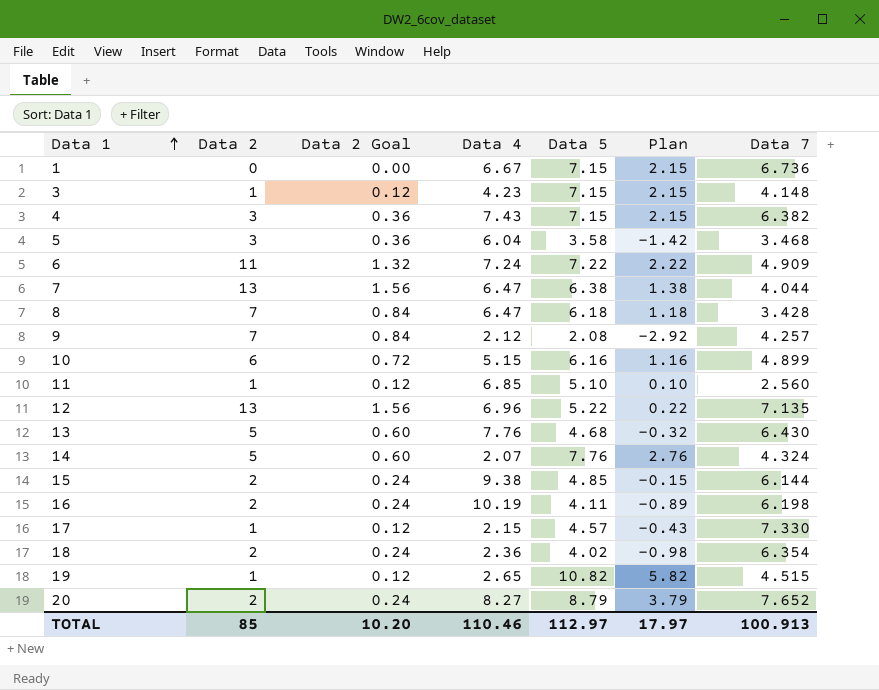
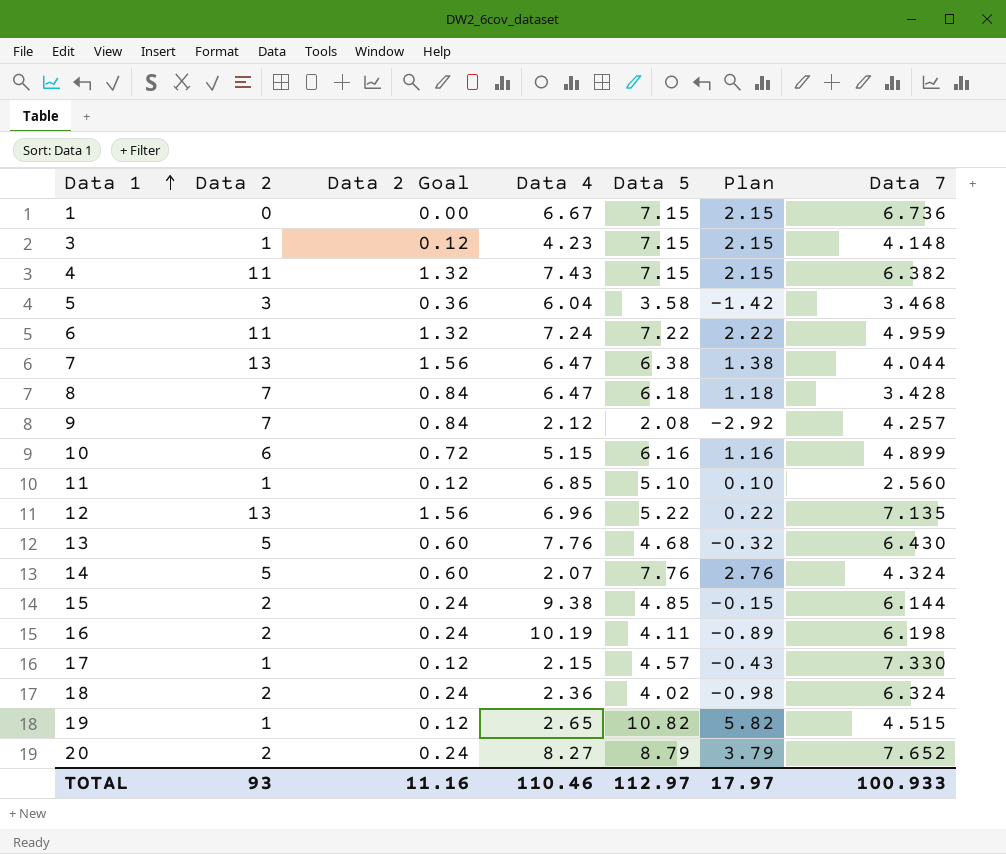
4 | Data 2: 3 -> 11
4 | Data 2 Goal: 0.36 -> 1.32
6 | Data 7: 4.909 -> 4.959
18 | Data 7: 6.354 -> 6.324
TOTAL | Data 2: 85 -> 93
TOTAL | Data 2 Goal: 10.20 -> 11.16
TOTAL | Data 7: 100.913 -> 100.933

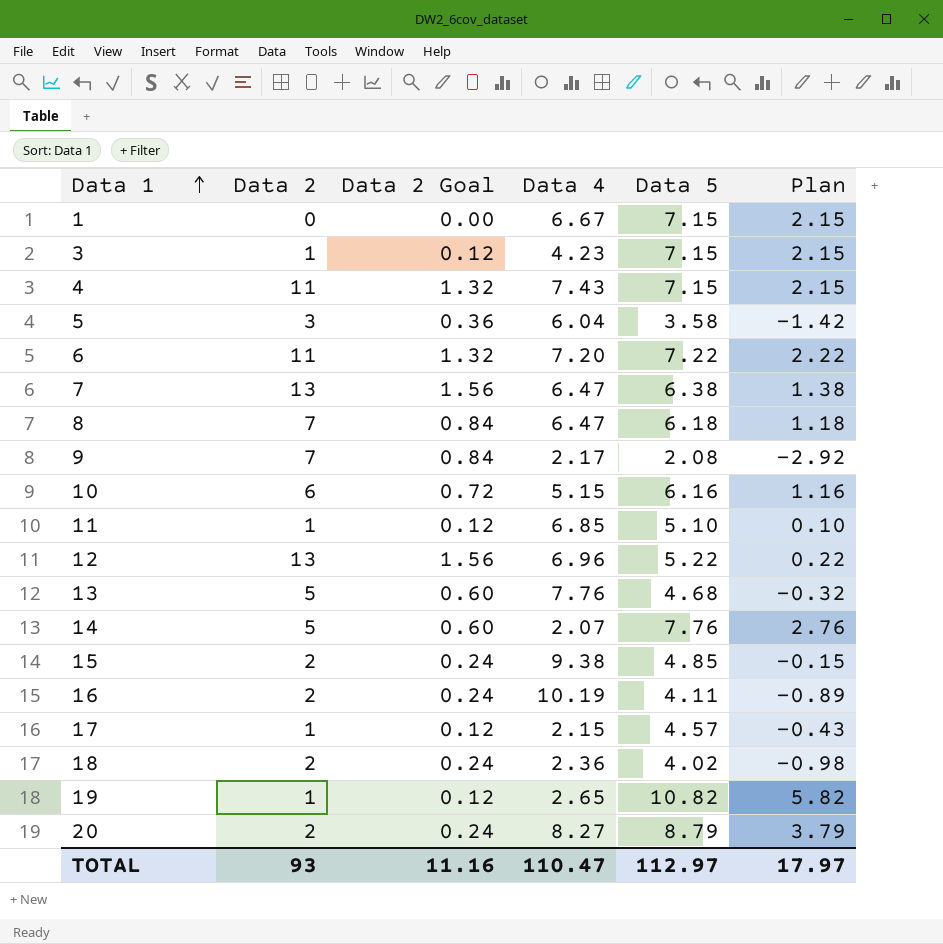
column Data 7 | position: 7 -> none
6 | Data 4: 7.24 -> 7.20
9 | Data 4: 2.12 -> 2.17
TOTAL | Data 4: 110.46 -> 110.47

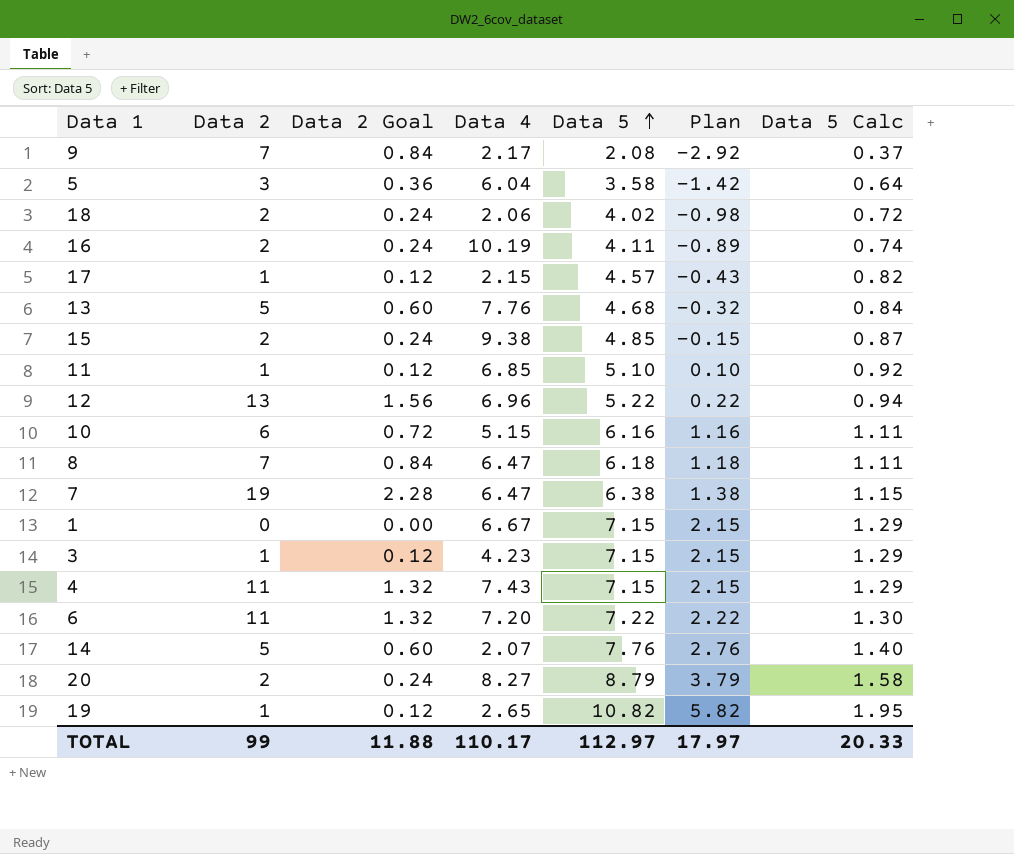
row order: Data 1 ascending -> Data 5 ascending
column Data 5 Calc | formula: none -> [Data 5] * 0.18
18 | Data 4: 2.36 -> 2.06
7 | Data 2: 13 -> 19
7 | Data 2 Goal: 1.56 -> 2.28
TOTAL | Data 2: 93 -> 99
TOTAL | Data 2 Goal: 11.16 -> 11.88
TOTAL | Data 4: 110.47 -> 110.17

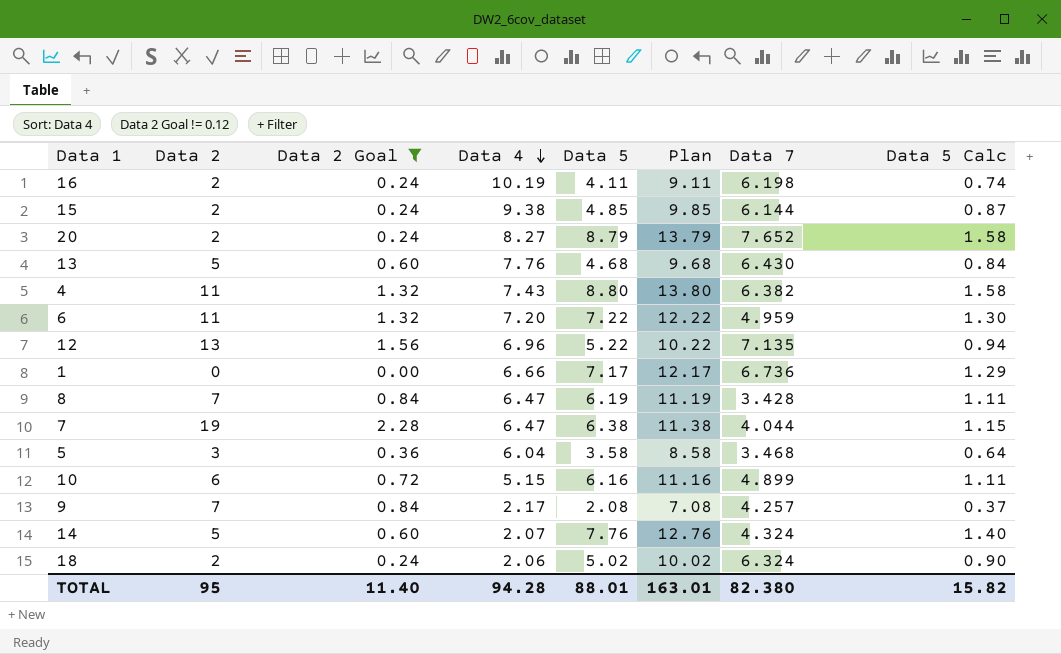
filter: none -> Data 2 Goal != 0.12
row order: Data 5 ascending -> Data 4 descending
column Plan | formula: [Data 5] - 5 -> [Data 5] + 5
column Data 7 | position: none -> 7
4 | Data 5: 7.15 -> 8.80
4 | Data 5 Calc: 1.29 -> 1.58
1 | Data 4: 6.67 -> 6.66
1 | Data 5: 7.15 -> 7.17
8 | Data 5: 6.18 -> 6.19
18 | Data 5: 4.02 -> 5.02
18 | Data 5 Calc: 0.72 -> 0.90
TOTAL | Data 2: 99 -> 95
TOTAL | Data 2 Goal: 11.88 -> 11.40
TOTAL | Data 4: 110.17 -> 94.28
TOTAL | Data 5: 112.97 -> 88.01
TOTAL | Plan: 17.97 -> 163.01
TOTAL | Data 5 Calc: 20.33 -> 15.82

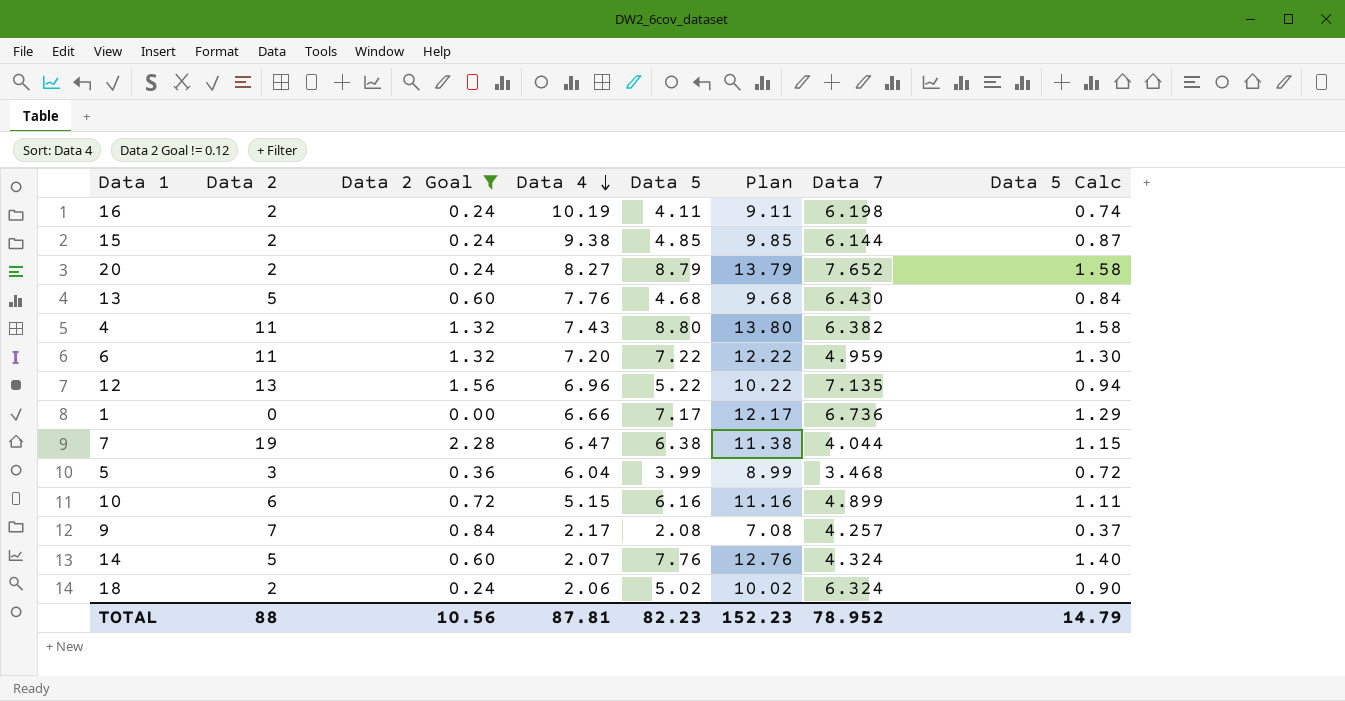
row 8: 7 | 0.84 | 6.47 | 6.19 | 11.19 | 3.428 | 1.11 -> none
5 | Data 5: 3.58 -> 3.99
5 | Plan: 8.58 -> 8.99
5 | Data 5 Calc: 0.64 -> 0.72
TOTAL | Data 2: 95 -> 88
TOTAL | Data 2 Goal: 11.40 -> 10.56
TOTAL | Data 4: 94.28 -> 87.81
TOTAL | Data 5: 88.01 -> 82.23
TOTAL | Plan: 163.01 -> 152.23
TOTAL | Data 7: 82.380 -> 78.952
TOTAL | Data 5 Calc: 15.82 -> 14.79

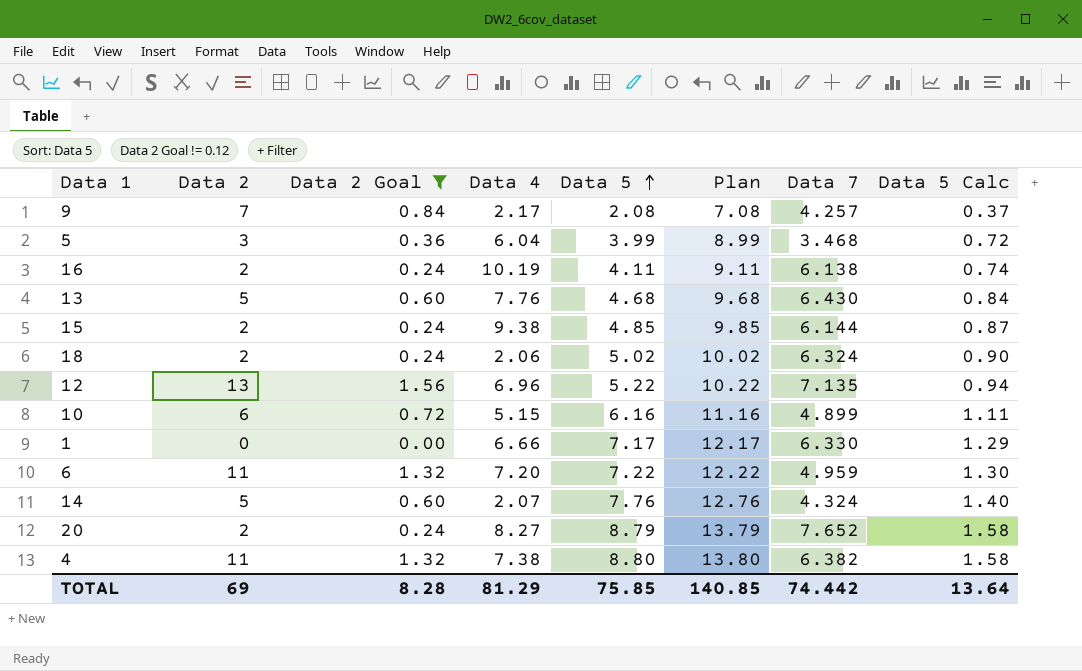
row order: Data 4 descending -> Data 5 ascending
row 7: 19 | 2.28 | 6.47 | 6.38 | 11.38 | 4.044 | 1.15 -> none
16 | Data 7: 6.198 -> 6.138
1 | Data 7: 6.736 -> 6.330
4 | Data 4: 7.43 -> 7.38
TOTAL | Data 2: 88 -> 69
TOTAL | Data 2 Goal: 10.56 -> 8.28
TOTAL | Data 4: 87.81 -> 81.29
TOTAL | Data 5: 82.23 -> 75.85
TOTAL | Plan: 152.23 -> 140.85
TOTAL | Data 7: 78.952 -> 74.442
TOTAL | Data 5 Calc: 14.79 -> 13.64

